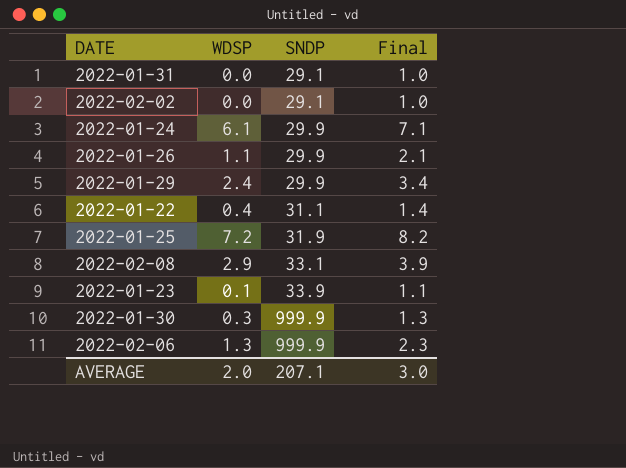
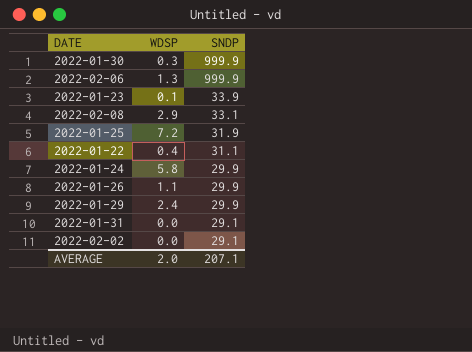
row order: SNDP ascending -> SNDP descending
column Final | formula: [WDSP] + 1 -> none
2022-01-24 | WDSP: 6.1 -> 5.8

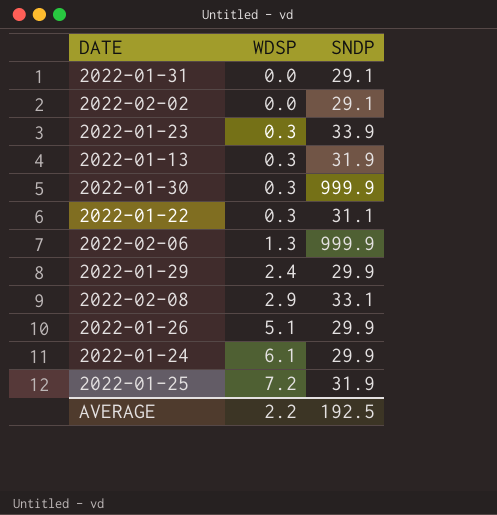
row order: SNDP descending -> WDSP ascending
2022-01-23 | WDSP: 0.1 -> 0.3
row 2022-01-13: none -> 0.3 | 31.9
2022-01-22 | WDSP: 0.4 -> 0.3
2022-01-26 | WDSP: 1.1 -> 5.1
2022-01-24 | WDSP: 5.8 -> 6.1
AVERAGE | WDSP: 2.0 -> 2.2
AVERAGE | SNDP: 207.1 -> 192.5

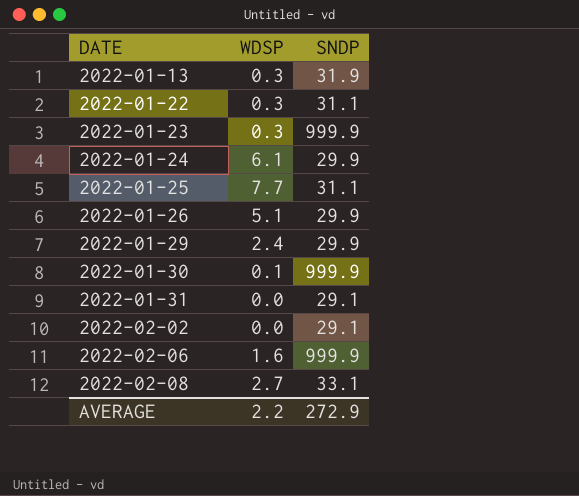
row order: WDSP ascending -> DATE ascending
2022-01-23 | SNDP: 33.9 -> 999.9
2022-01-25 | WDSP: 7.2 -> 7.7
2022-01-25 | SNDP: 31.9 -> 31.1
2022-01-30 | WDSP: 0.3 -> 0.1
2022-02-06 | WDSP: 1.3 -> 1.6
2022-02-08 | WDSP: 2.9 -> 2.7
AVERAGE | SNDP: 192.5 -> 272.9

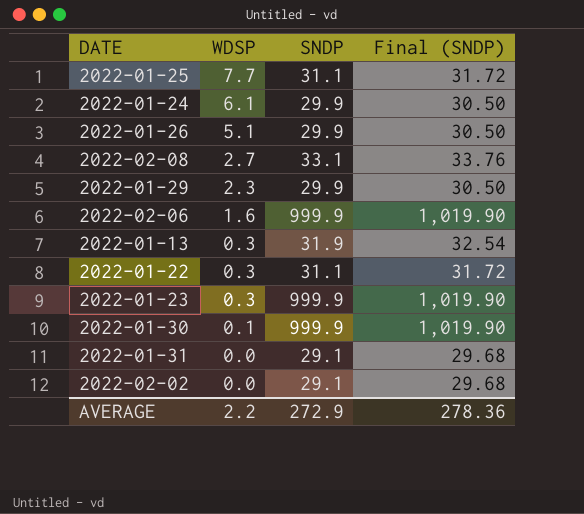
row order: DATE ascending -> WDSP descending
column Final (SNDP) | formula: none -> [SNDP] * 1.02
2022-01-29 | WDSP: 2.4 -> 2.3

